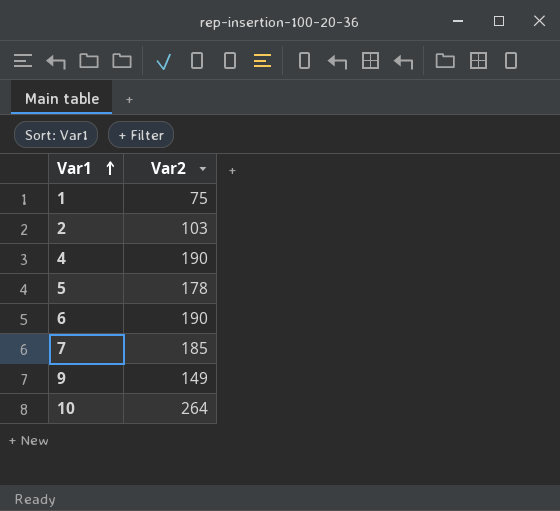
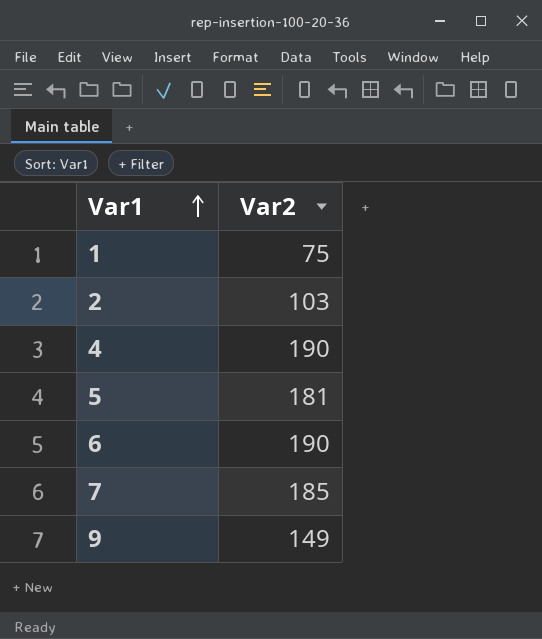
row 10: 264 -> none
5 | Var2: 178 -> 181

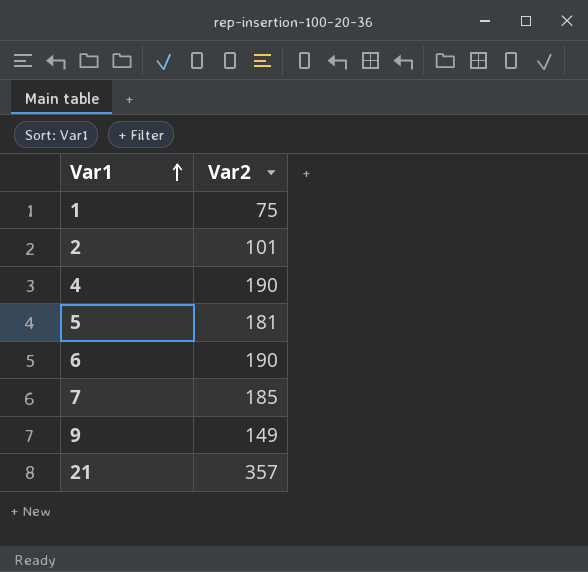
2 | Var2: 103 -> 101
row 21: none -> 357

